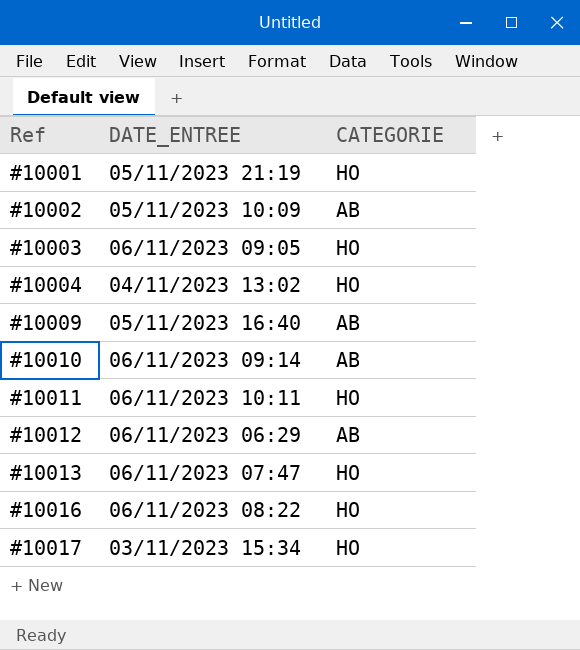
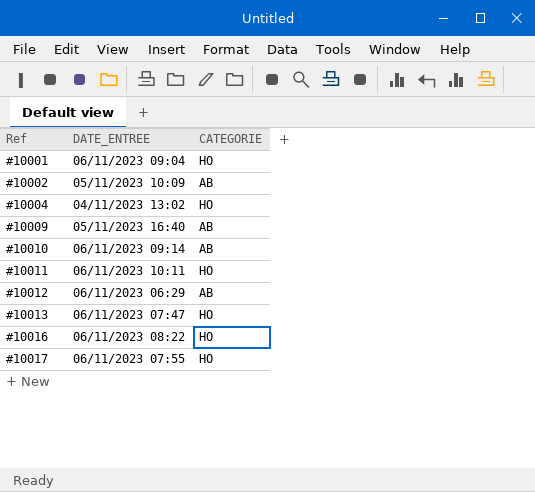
row #10003: 06/11/2023 09:05 | HO -> none
#10001 | DATE_ENTREE: 05/11/2023 21:19 -> 06/11/2023 09:04
#10017 | DATE_ENTREE: 03/11/2023 15:34 -> 06/11/2023 07:55

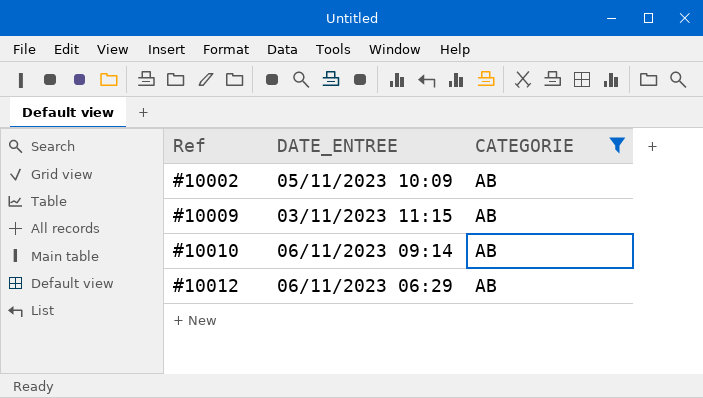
filter: none -> CATEGORIE = AB
#10009 | DATE_ENTREE: 05/11/2023 16:40 -> 03/11/2023 11:15

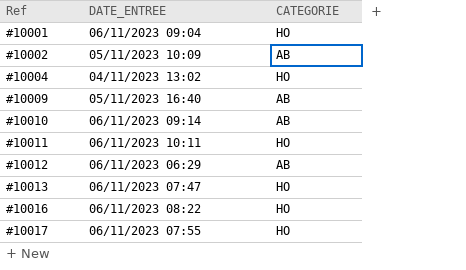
filter: CATEGORIE = AB -> none
#10009 | DATE_ENTREE: 03/11/2023 11:15 -> 05/11/2023 16:40

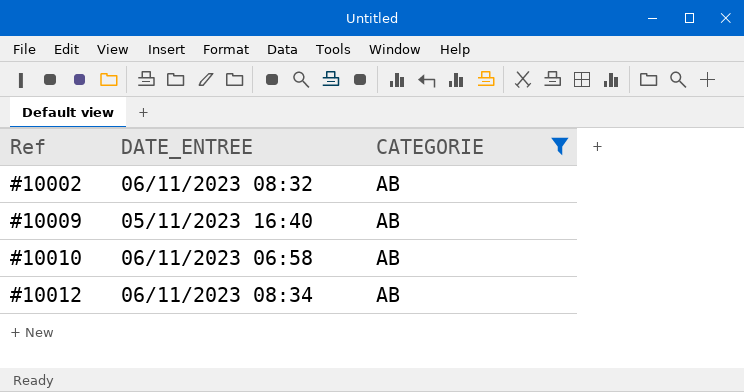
filter: none -> CATEGORIE = AB
#10002 | DATE_ENTREE: 05/11/2023 10:09 -> 06/11/2023 08:32
#10010 | DATE_ENTREE: 06/11/2023 09:14 -> 06/11/2023 06:58
#10012 | DATE_ENTREE: 06/11/2023 06:29 -> 06/11/2023 08:34

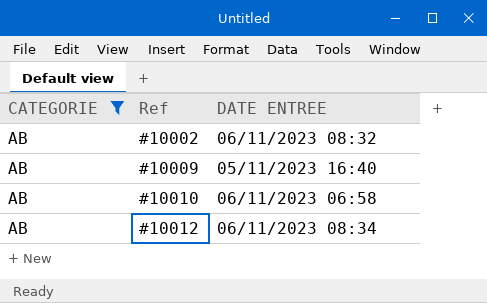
column CATEGORIE | position: 3 -> 1
column name: DATE_ENTREE -> DATE ENTREE

